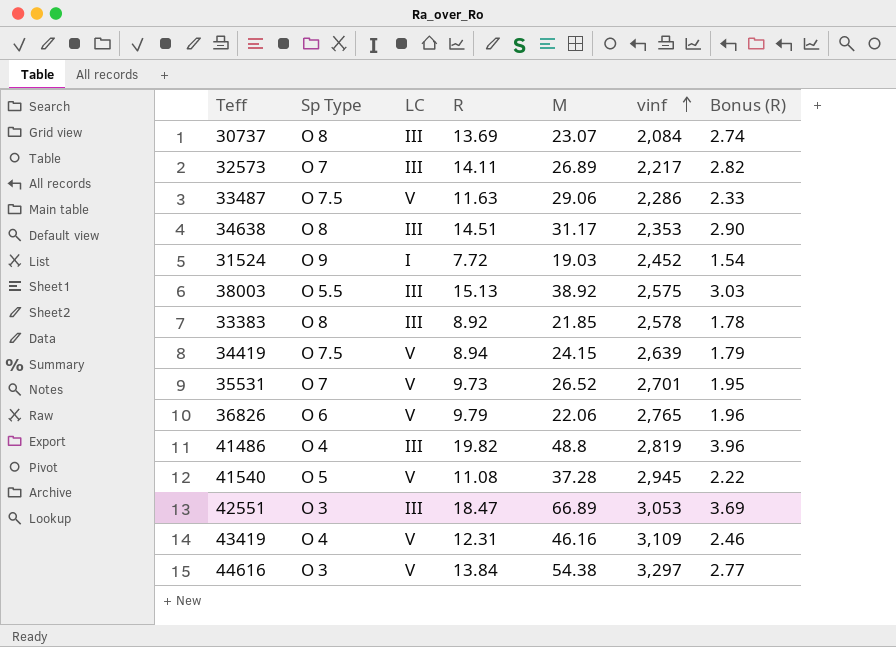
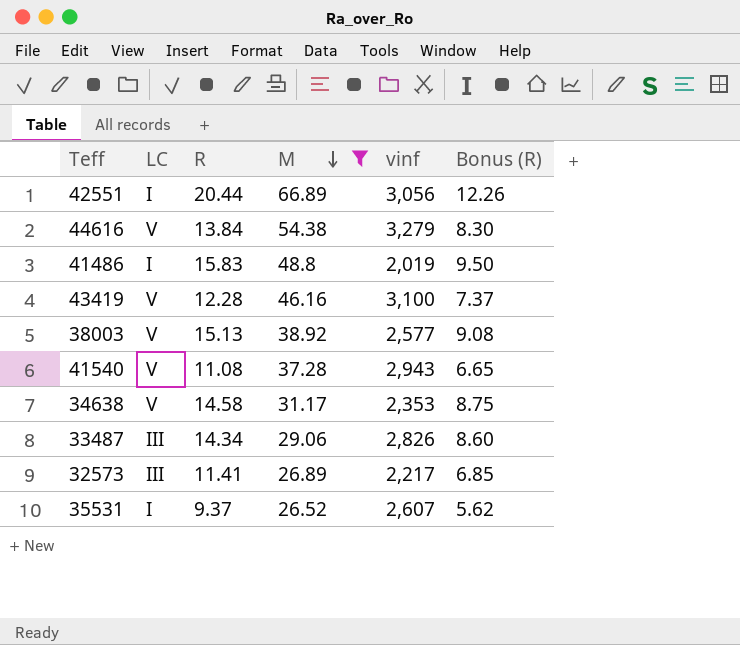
filter: none -> M >= 26.52
row order: vinf ascending -> M descending
column Sp Type | position: 2 -> none
column Bonus (R) | formula: [R] * 0.2 -> [R] * 0.6
42551 | LC: III -> I
42551 | R: 18.47 -> 20.44
42551 | vinf: 3,053 -> 3,056
44616 | vinf: 3,297 -> 3,279
41486 | LC: III -> I
41486 | R: 19.82 -> 15.83
41486 | vinf: 2,819 -> 2,019
43419 | R: 12.31 -> 12.28
43419 | vinf: 3,109 -> 3,100
38003 | LC: III -> V
38003 | vinf: 2,575 -> 2,577
41540 | vinf: 2,945 -> 2,943
34638 | LC: III -> V
34638 | R: 14.51 -> 14.58
33487 | LC: V -> III
33487 | R: 11.63 -> 14.34
33487 | vinf: 2,286 -> 2,826
32573 | R: 14.11 -> 11.41
35531 | LC: V -> I
35531 | R: 9.73 -> 9.37
35531 | vinf: 2,701 -> 2,607

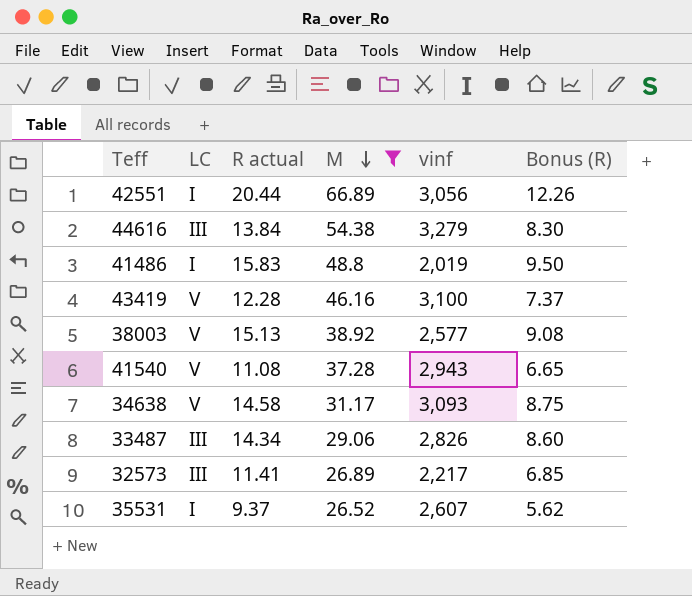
column name: R -> R actual
44616 | LC: V -> III
34638 | vinf: 2,353 -> 3,093

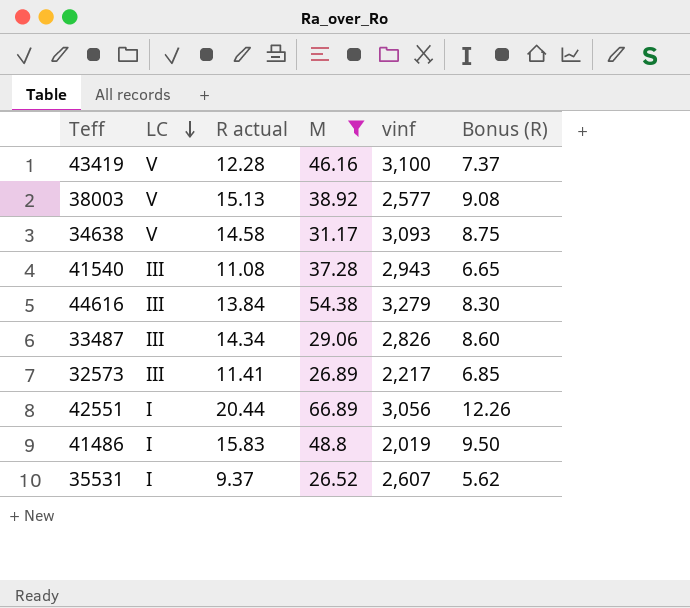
row order: M descending -> LC descending
41540 | LC: V -> III

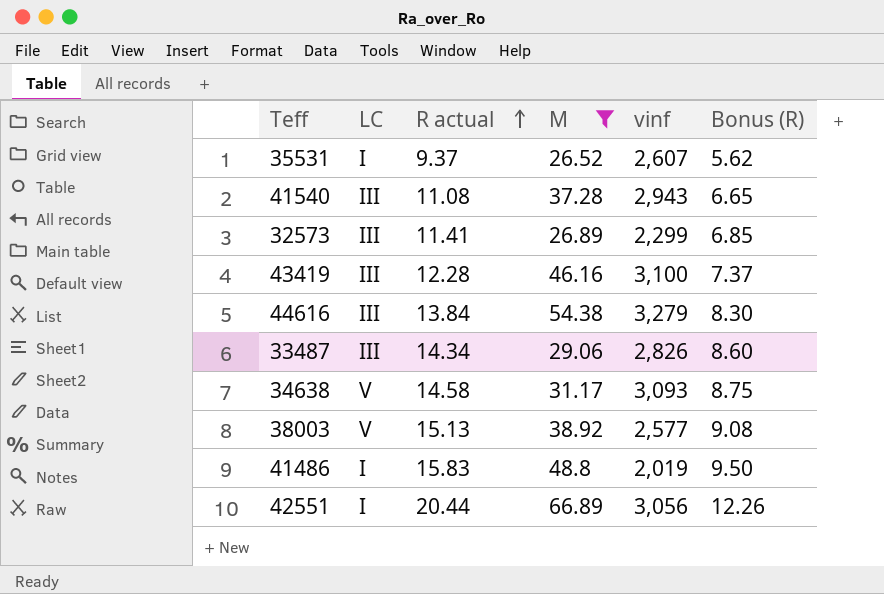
row order: LC descending -> R actual ascending
32573 | vinf: 2,217 -> 2,299
43419 | LC: V -> III

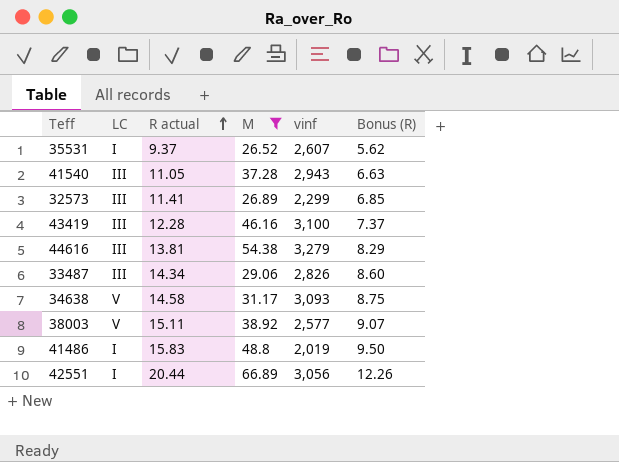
41540 | R actual: 11.08 -> 11.05
41540 | Bonus (R): 6.65 -> 6.63
44616 | R actual: 13.84 -> 13.81
44616 | Bonus (R): 8.30 -> 8.29
38003 | R actual: 15.13 -> 15.11
38003 | Bonus (R): 9.08 -> 9.07

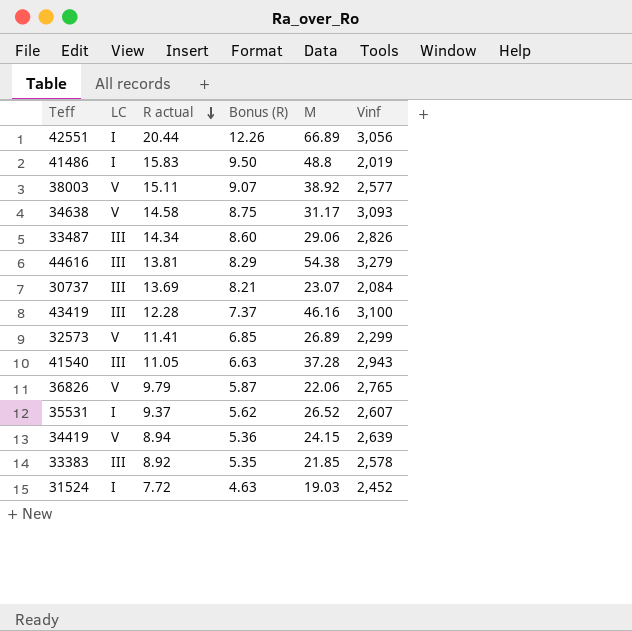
filter: M >= 26.52 -> none
row order: R actual ascending -> R actual descending
column Bonus (R) | position: 6 -> 4
column name: vinf -> Vinf
32573 | LC: III -> V

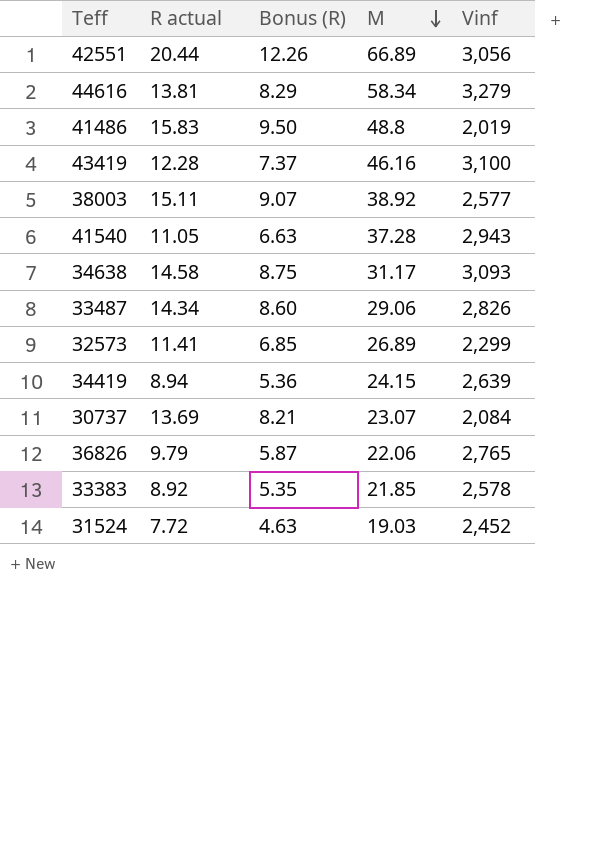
row order: R actual descending -> M descending
column LC | position: 2 -> none
row 35531: I | 9.37 | 5.62 | 26.52 | 2,607 -> none
44616 | M: 54.38 -> 58.34

